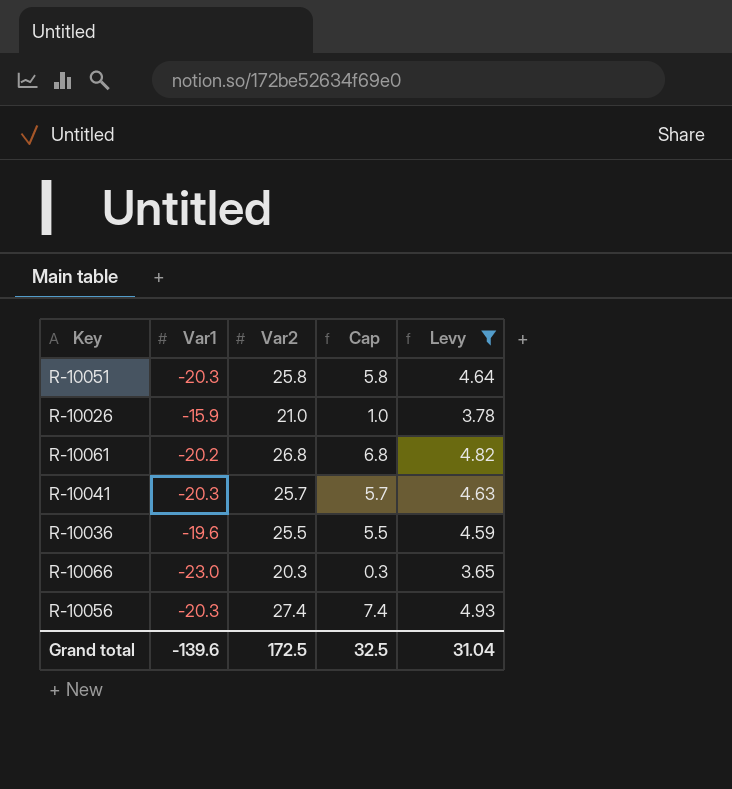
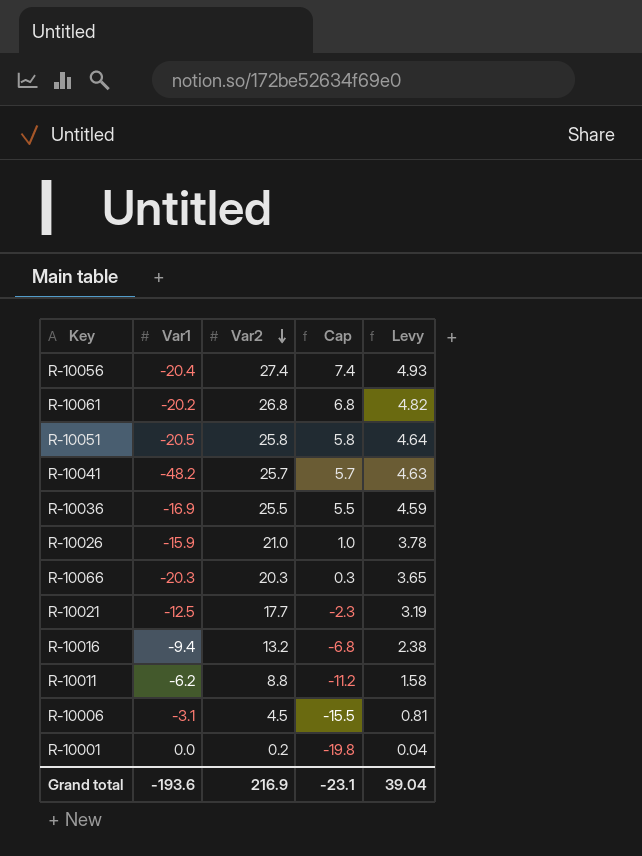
filter: Levy >= 3.65 -> none
row order: none -> Var2 descending
R-10056 | Var1: -20.3 -> -20.4
R-10051 | Var1: -20.3 -> -20.5
R-10041 | Var1: -20.3 -> -48.2
R-10036 | Var1: -19.6 -> -16.9
R-10066 | Var1: -23.0 -> -20.3
Grand total | Var1: -139.6 -> -193.6
Grand total | Var2: 172.5 -> 216.9
Grand total | Cap: 32.5 -> -23.1
Grand total | Levy: 31.04 -> 39.04

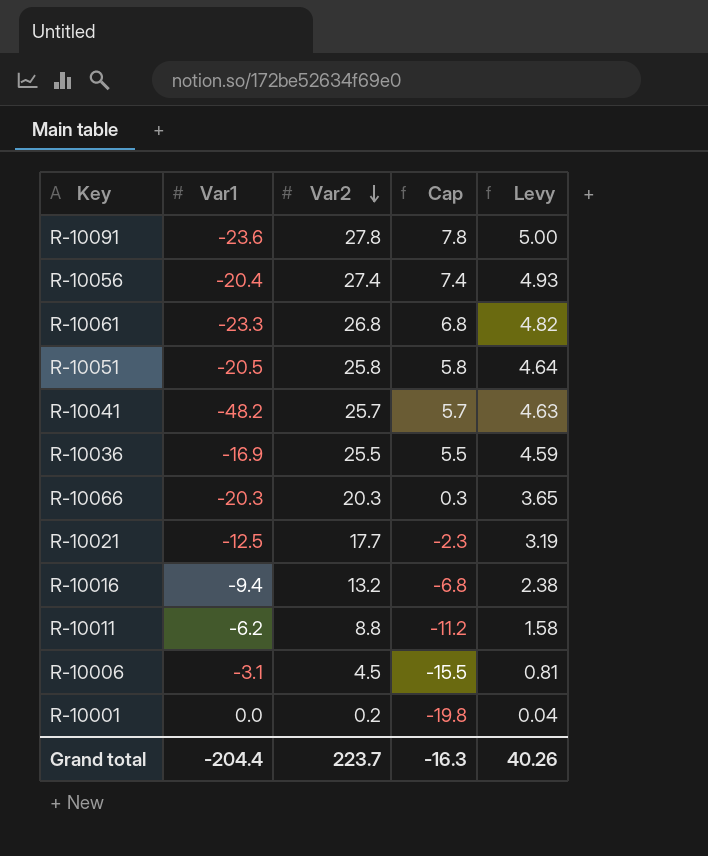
row R-10026: -15.9 | 21.0 | 1.0 | 3.78 -> none
row R-10091: none -> -23.6 | 27.8 | 7.8 | 5.00
R-10061 | Var1: -20.2 -> -23.3
Grand total | Var1: -193.6 -> -204.4
Grand total | Var2: 216.9 -> 223.7
Grand total | Cap: -23.1 -> -16.3
Grand total | Levy: 39.04 -> 40.26

